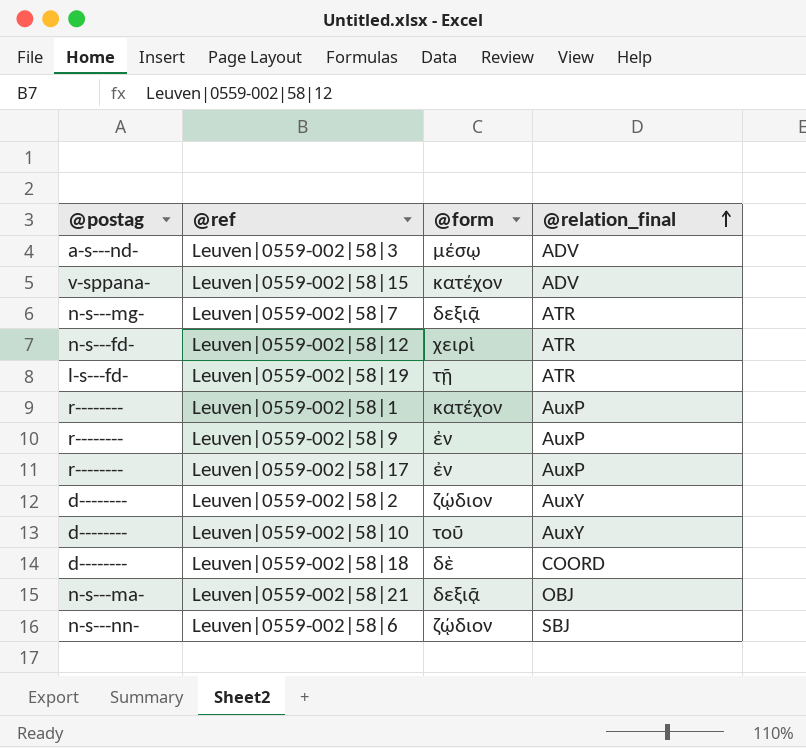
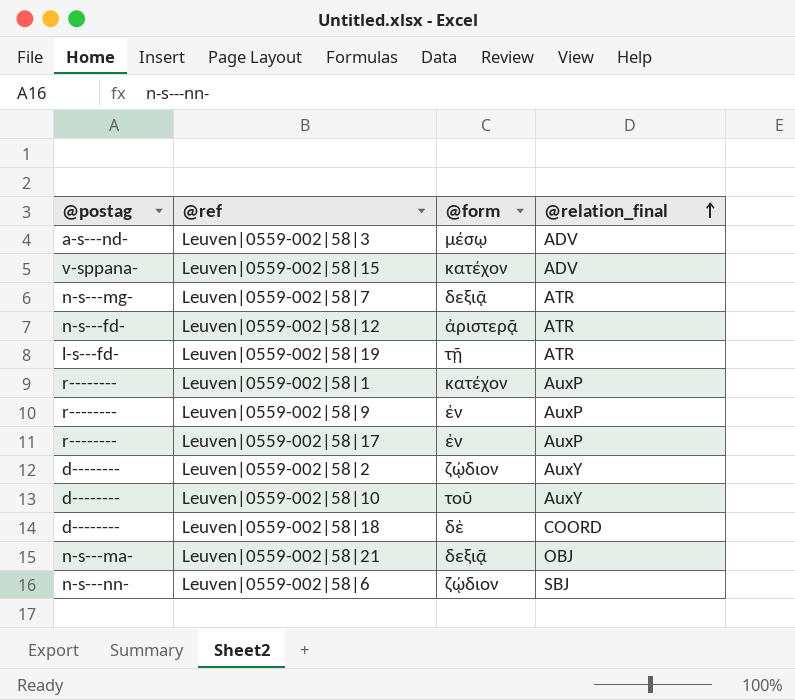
Leuven|0559-002|58|12 | @form: χειρὶ -> ἀριστερᾷ

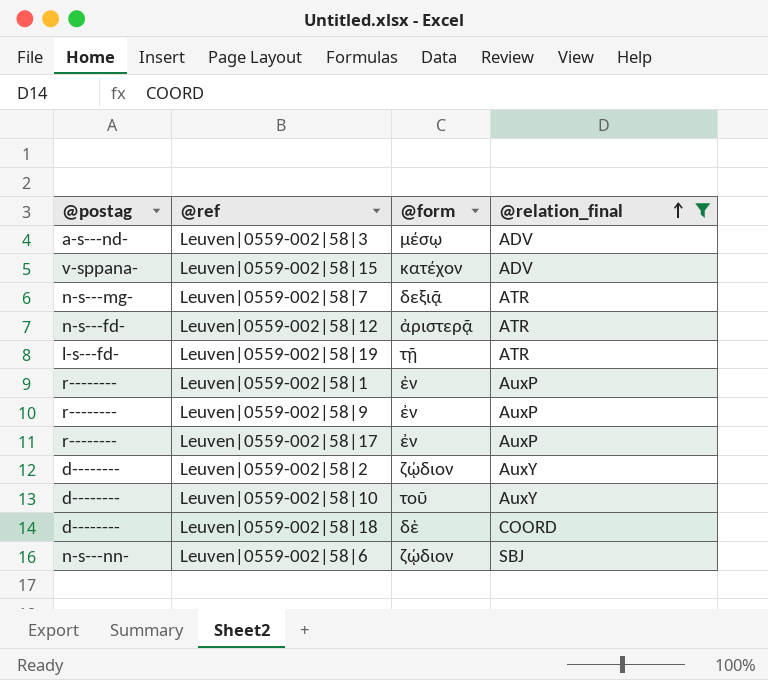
filter: none -> @relation_final != OBJ
Leuven|0559-002|58|1 | @form: κατέχον -> ἐν

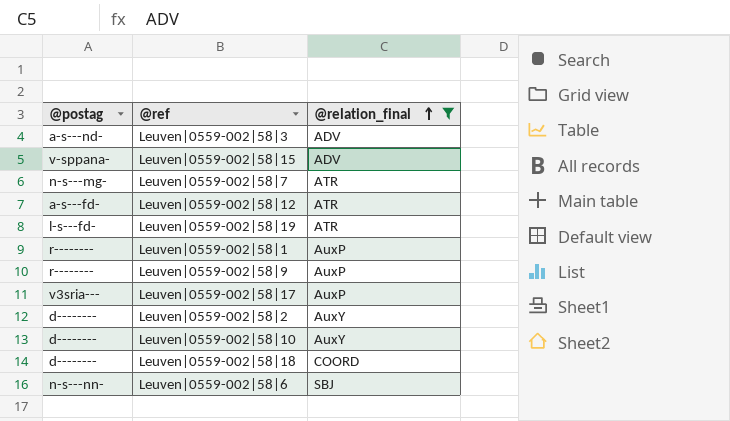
column @form | position: 3 -> none
Leuven|0559-002|58|12 | @postag: n-s---fd- -> a-s---fd-
Leuven|0559-002|58|17 | @postag: r-------- -> v3sria---

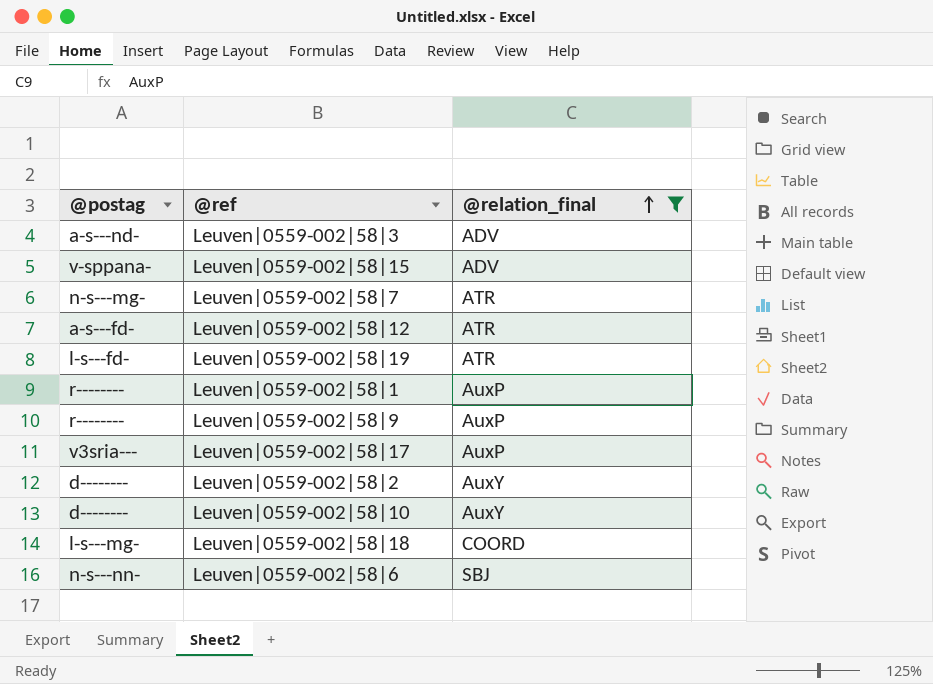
Leuven|0559-002|58|18 | @postag: d-------- -> l-s---mg-

